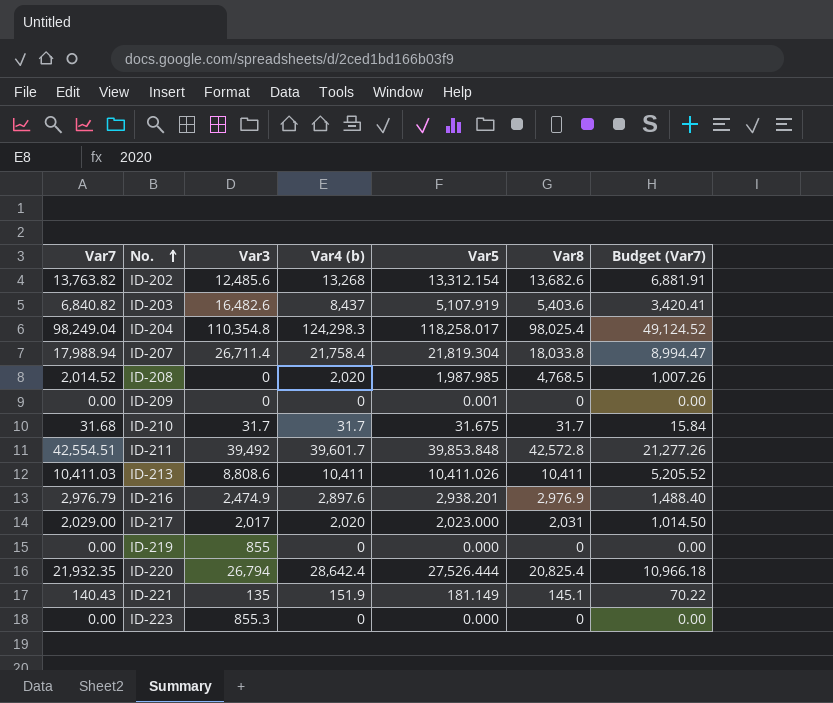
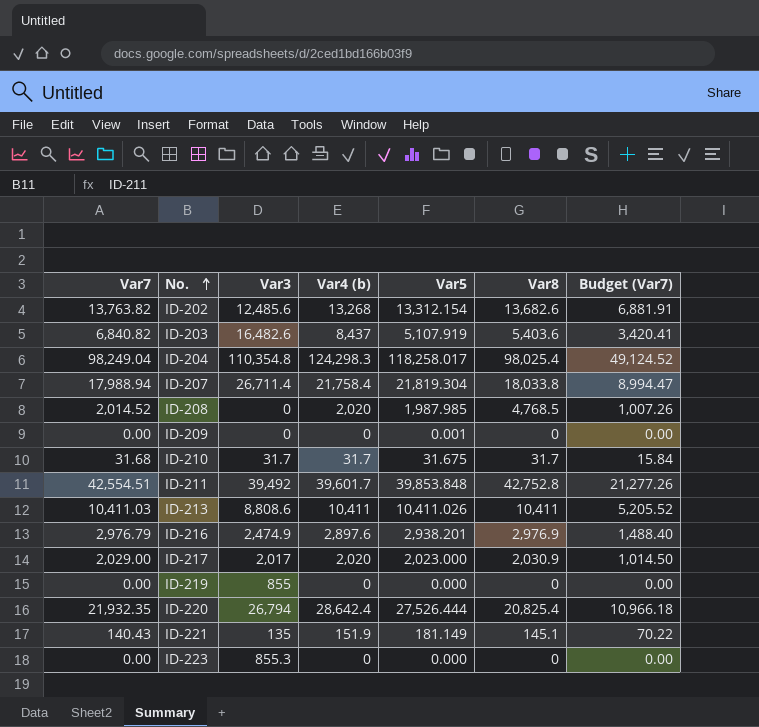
ID-211 | Var8: 42,572.8 -> 42,752.8
ID-217 | Var8: 2,031 -> 2,030.9

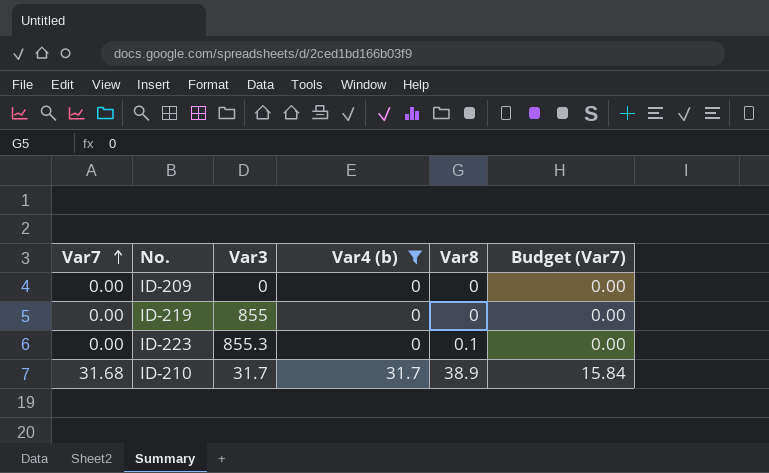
filter: none -> Var4 (b) <= 31.7
row order: No. ascending -> Var7 ascending
column Var5 | position: 5 -> none
ID-223 | Var8: 0 -> 0.1
ID-210 | Var8: 31.7 -> 38.9

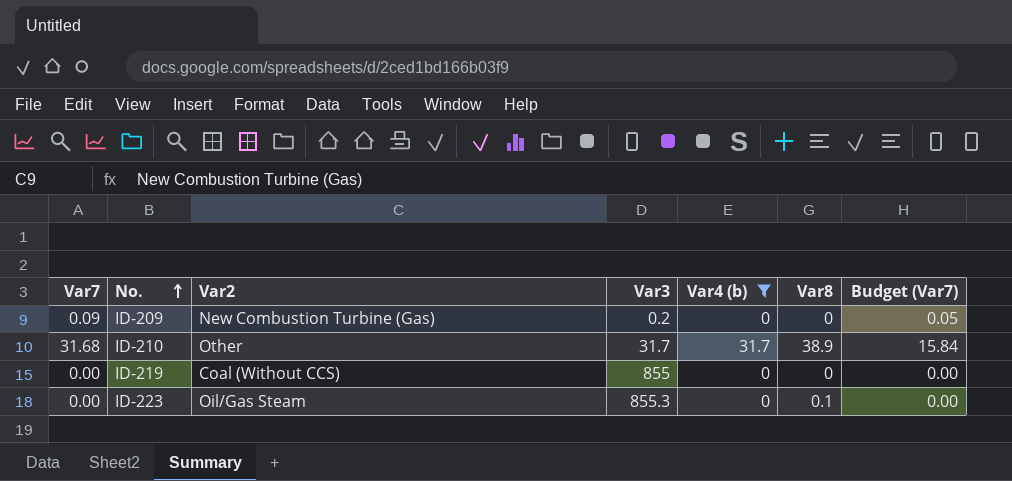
row order: Var7 ascending -> No. ascending
column Var2 | position: none -> 3
ID-209 | Var7: 0.00 -> 0.09
ID-209 | Var3: 0 -> 0.2
ID-209 | Budget (Var7): 0.00 -> 0.05

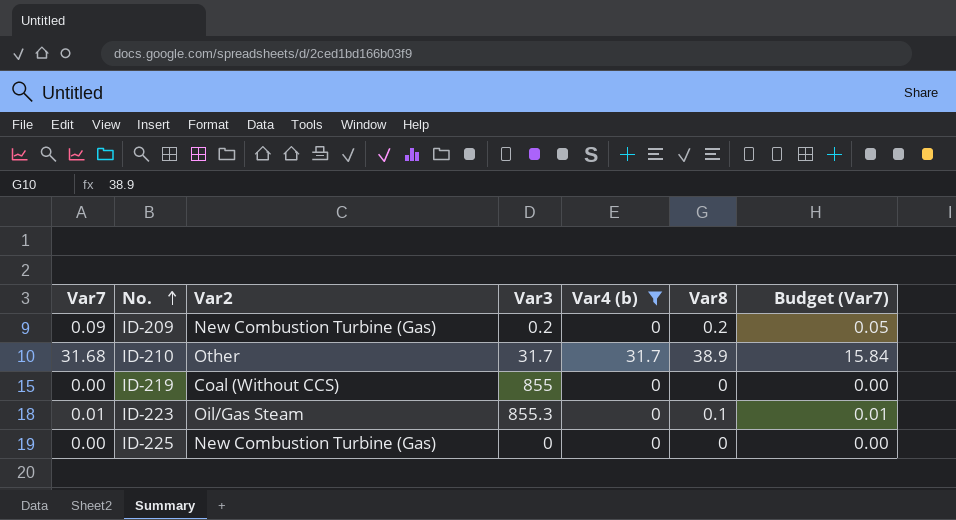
ID-209 | Var8: 0 -> 0.2
ID-223 | Var7: 0.00 -> 0.01
ID-223 | Budget (Var7): 0.00 -> 0.01
row ID-225: none -> 0.00 | New Combustion Turbine (Gas) | 0 | 0 | 0 | 0.00

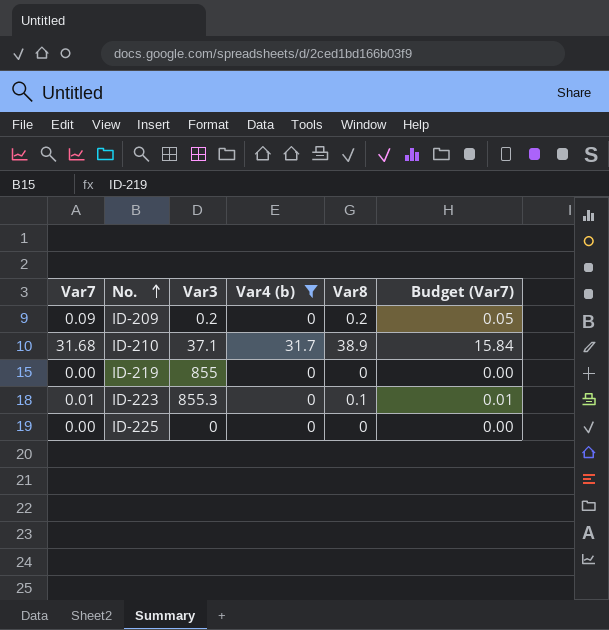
column Var2 | position: 3 -> none
ID-210 | Var3: 31.7 -> 37.1

